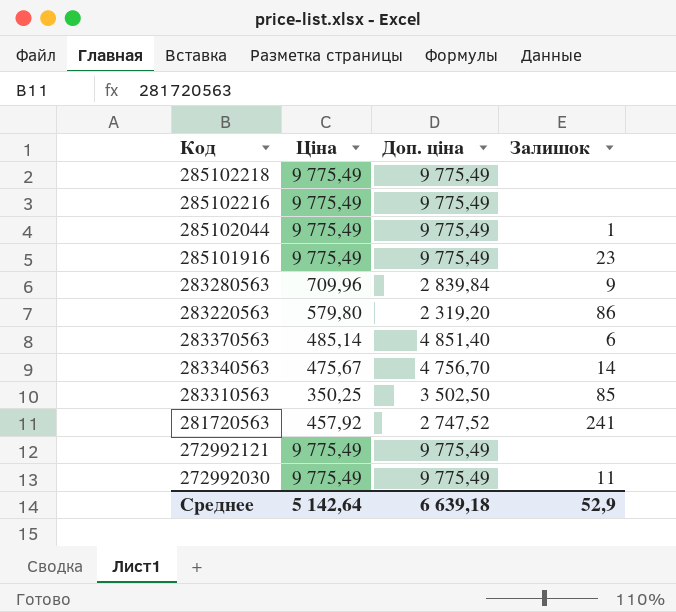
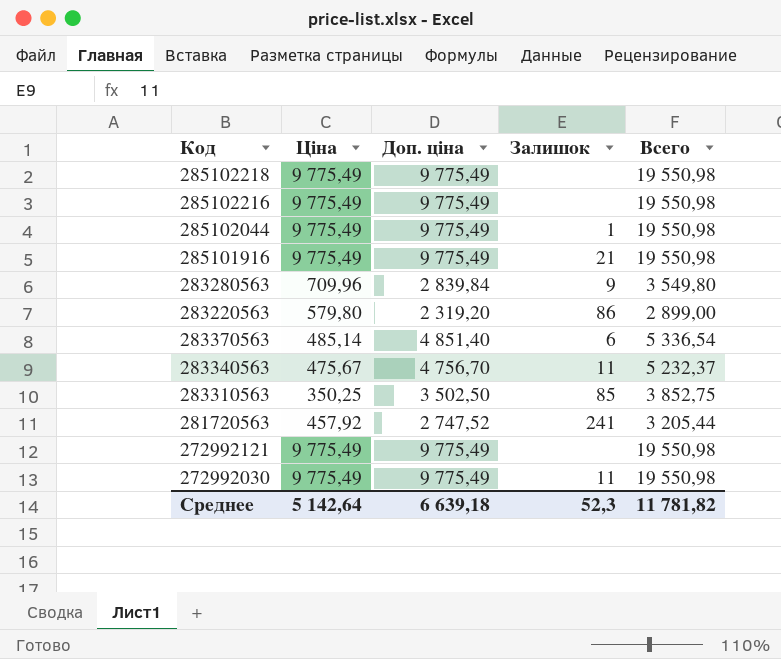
column Всего | formula: none -> [Ціна] + [Доп. ціна]
285101916 | Залишок: 23 -> 21
283340563 | Залишок: 14 -> 11
Среднее | Залишок: 52,9 -> 52,3

